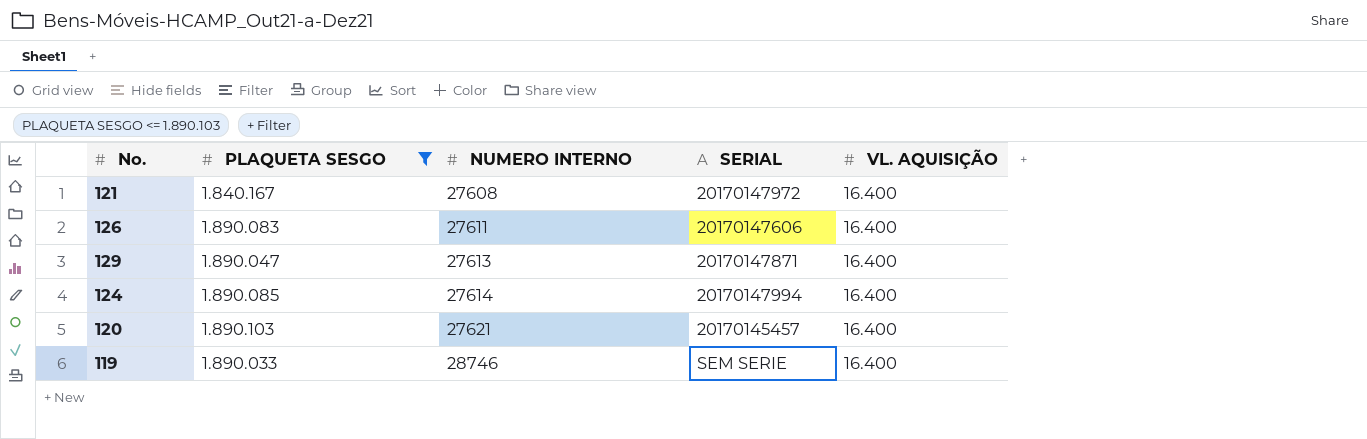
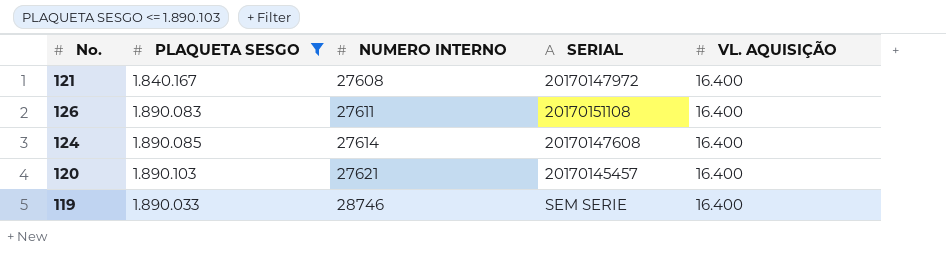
row 129: 1.890.047 | 27613 | 20170147871 | 16.400 -> none
126 | SERIAL: 20170147606 -> 20170151108
124 | SERIAL: 20170147994 -> 20170147608

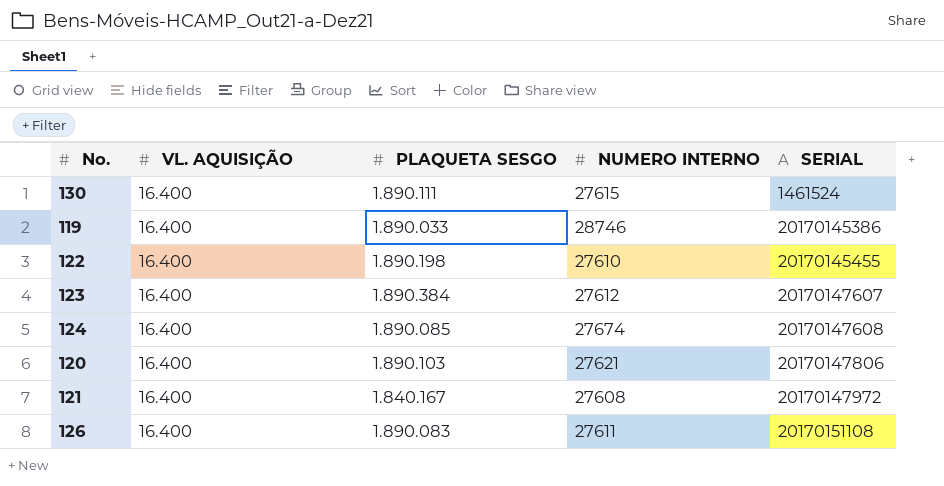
filter: PLAQUETA SESGO <= 1.890.103 -> none
row order: NUMERO INTERNO ascending -> SERIAL ascending
column VL. AQUISIÇÃO | position: 5 -> 2
119 | SERIAL: SEM SERIE -> 20170145386
124 | NUMERO INTERNO: 27614 -> 27674
120 | SERIAL: 20170145457 -> 20170147806

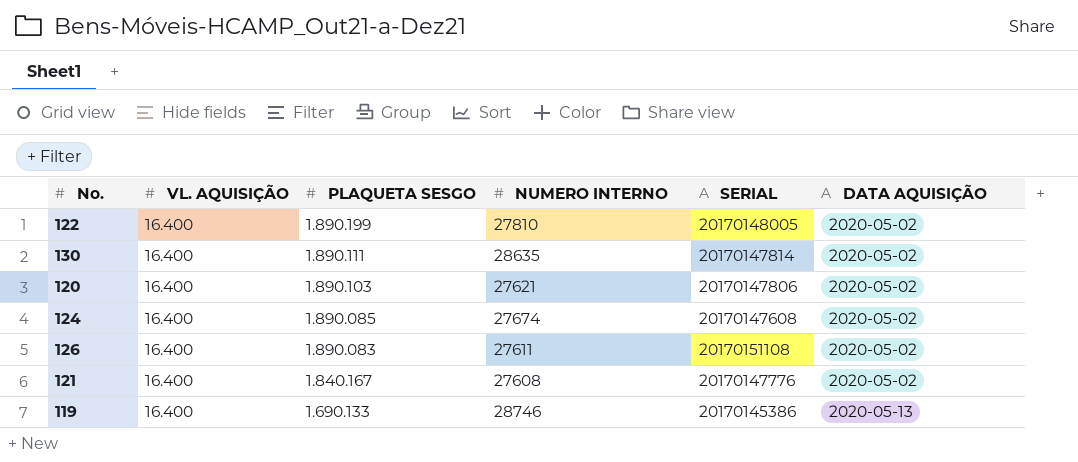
row order: SERIAL ascending -> PLAQUETA SESGO descending
column DATA AQUISIÇÃO | position: none -> 6
row 123: 16.400 | 1.890.384 | 27612 | 20170147607 -> none
122 | PLAQUETA SESGO: 1.890.198 -> 1.890.199
122 | NUMERO INTERNO: 27610 -> 27810
122 | SERIAL: 20170145455 -> 20170148005
130 | NUMERO INTERNO: 27615 -> 28635
130 | SERIAL: 1461524 -> 20170147814
121 | SERIAL: 20170147972 -> 20170147776
119 | PLAQUETA SESGO: 1.890.033 -> 1.690.133

